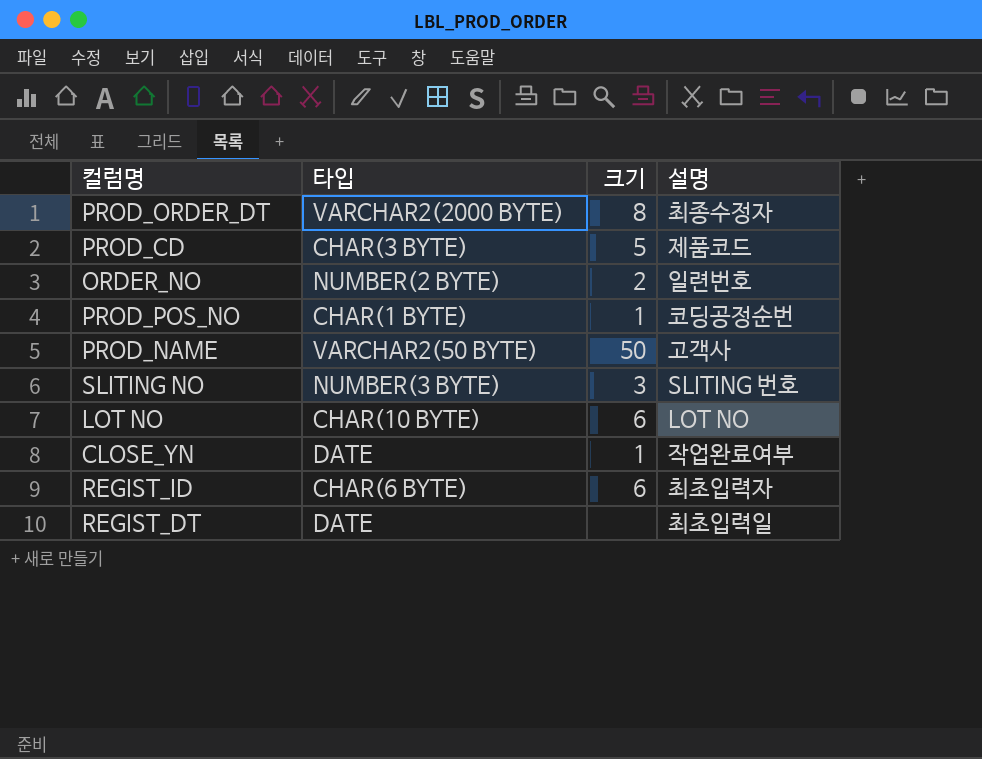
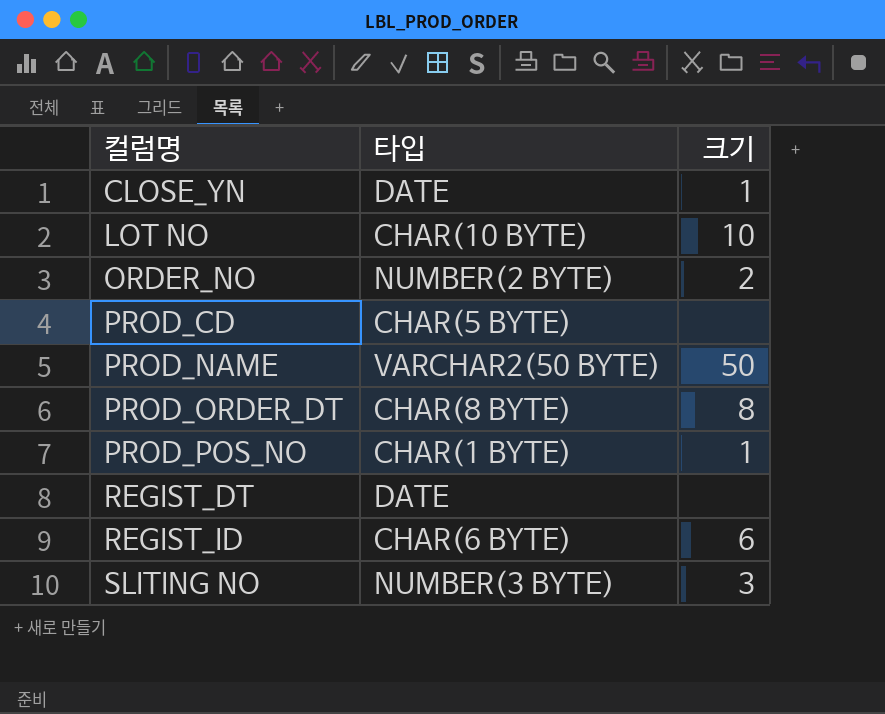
row order: none -> 컬럼명 ascending
column 설명 | position: 4 -> none
LOT NO | 크기: 6 -> 10
PROD_CD | 타입: CHAR(3 BYTE) -> CHAR(5 BYTE)
PROD_CD | 크기: 5 -> none
PROD_ORDER_DT | 타입: VARCHAR2(2000 BYTE) -> CHAR(8 BYTE)

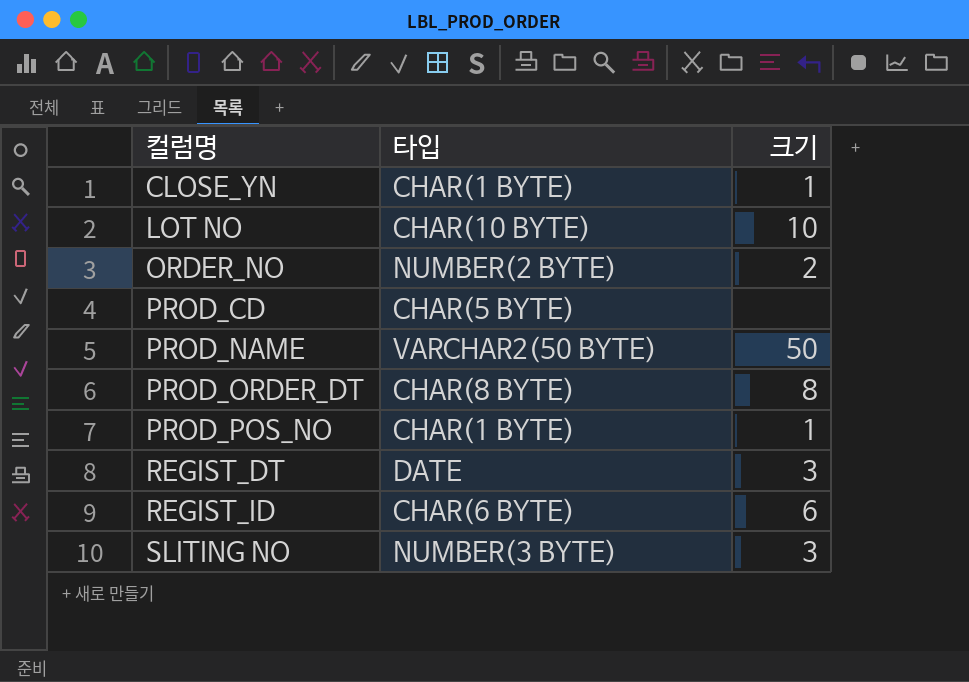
CLOSE_YN | 타입: DATE -> CHAR(1 BYTE)
REGIST_DT | 크기: none -> 3

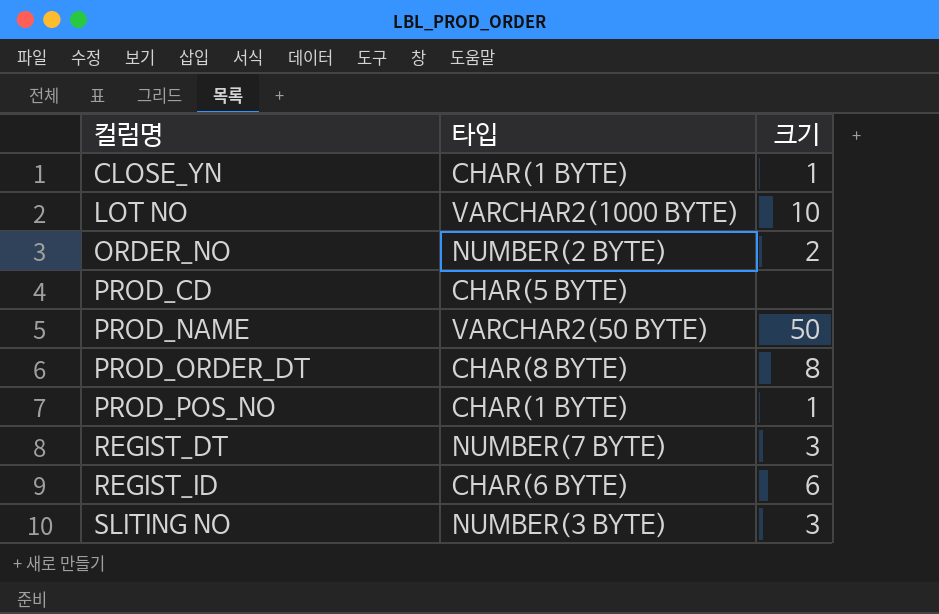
LOT NO | 타입: CHAR(10 BYTE) -> VARCHAR2(1000 BYTE)
REGIST_DT | 타입: DATE -> NUMBER(7 BYTE)

